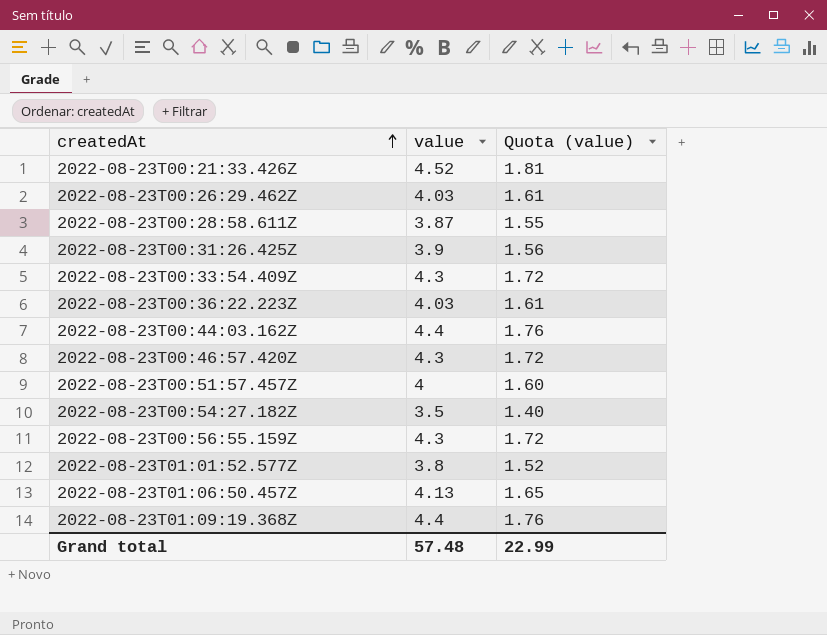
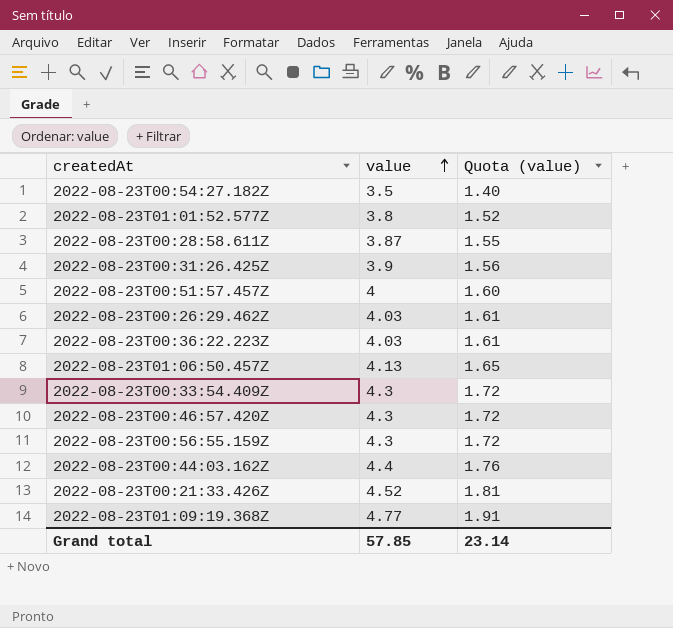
row order: createdAt ascending -> value ascending
2022-08-23T01:09:19.368Z | value: 4.4 -> 4.77
2022-08-23T01:09:19.368Z | Quota (value): 1.76 -> 1.91
Grand total | value: 57.48 -> 57.85
Grand total | Quota (value): 22.99 -> 23.14

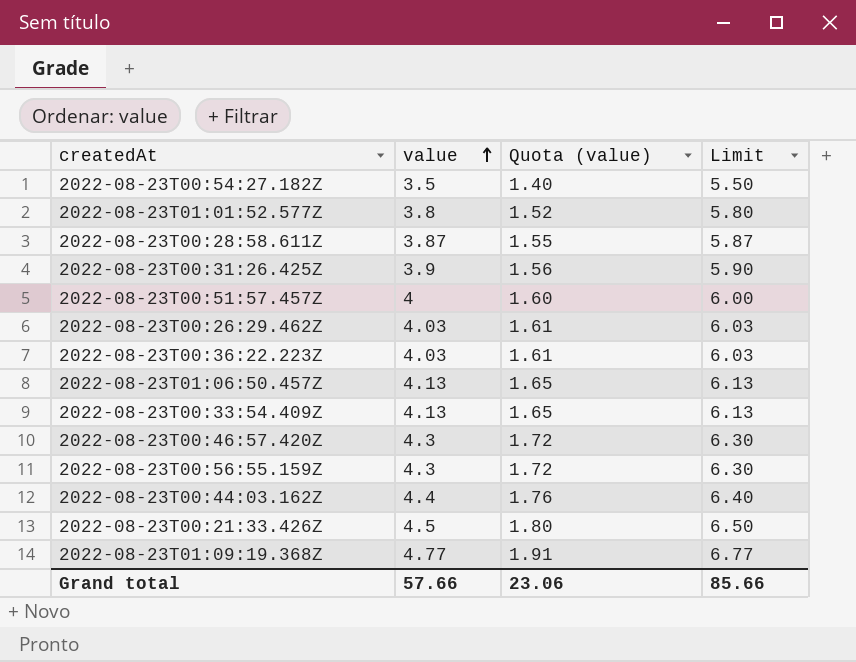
column Limit | formula: none -> [value] + 2
2022-08-23T00:33:54.409Z | value: 4.3 -> 4.13
2022-08-23T00:33:54.409Z | Quota (value): 1.72 -> 1.65
2022-08-23T00:21:33.426Z | value: 4.52 -> 4.5
2022-08-23T00:21:33.426Z | Quota (value): 1.81 -> 1.80
Grand total | value: 57.85 -> 57.66
Grand total | Quota (value): 23.14 -> 23.06

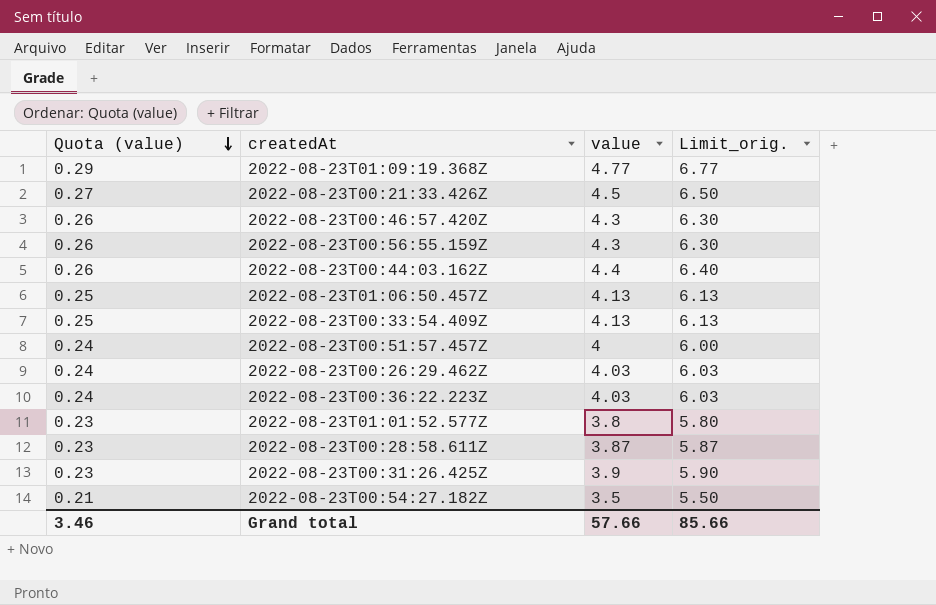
row order: value ascending -> Quota (value) descending
column Quota (value) | formula: [value] * 0.4 -> [value] * 0.06
column Quota (value) | position: 3 -> 1
column name: Limit -> Limit_orig.
Grand total | Quota (value): 23.06 -> 3.46

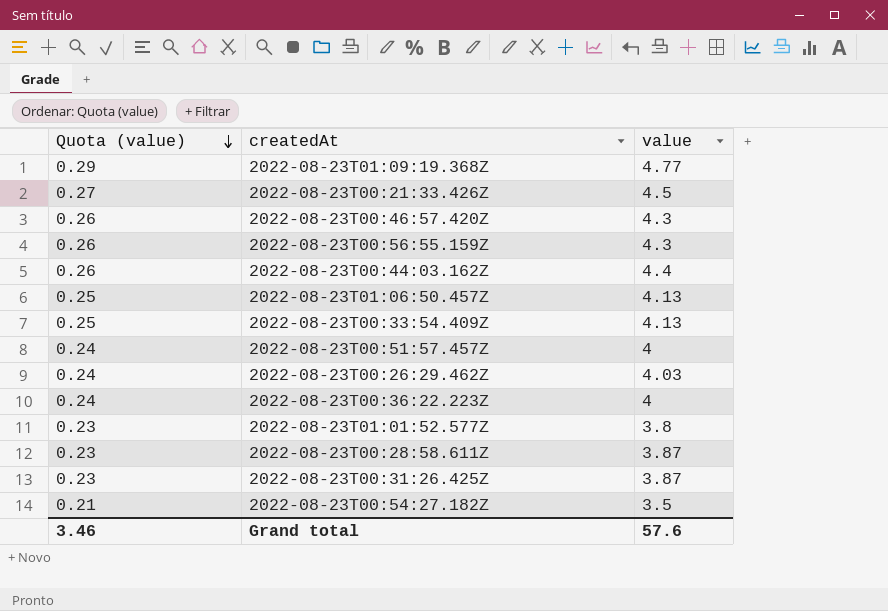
column Limit_orig. | formula: [value] + 2 -> none
2022-08-23T00:36:22.223Z | value: 4.03 -> 4
2022-08-23T00:31:26.425Z | value: 3.9 -> 3.87
Grand total | value: 57.66 -> 57.6

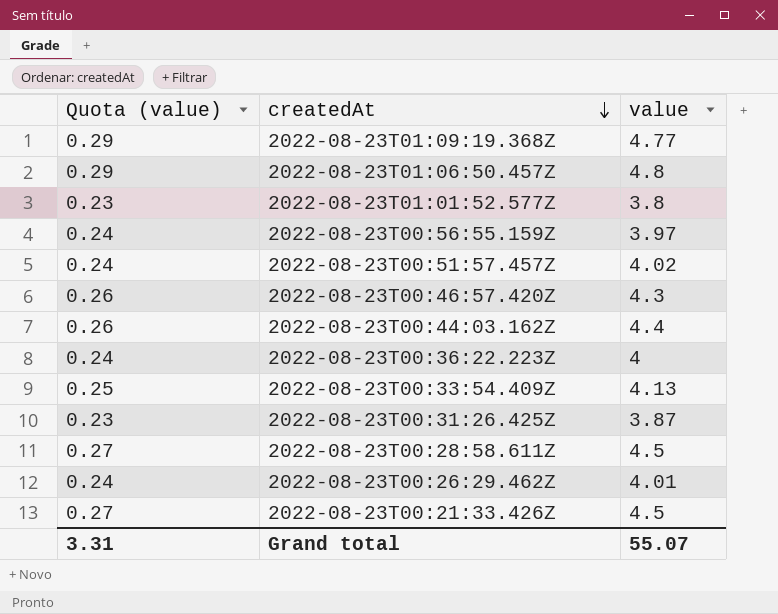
row order: Quota (value) descending -> createdAt descending
row 2022-08-23T00:54:27.182Z: 0.21 | 3.5 -> none
2022-08-23T01:06:50.457Z | Quota (value): 0.25 -> 0.29
2022-08-23T01:06:50.457Z | value: 4.13 -> 4.8
2022-08-23T00:56:55.159Z | Quota (value): 0.26 -> 0.24
2022-08-23T00:56:55.159Z | value: 4.3 -> 3.97
2022-08-23T00:51:57.457Z | value: 4 -> 4.02
2022-08-23T00:28:58.611Z | Quota (value): 0.23 -> 0.27
2022-08-23T00:28:58.611Z | value: 3.87 -> 4.5
2022-08-23T00:26:29.462Z | value: 4.03 -> 4.01
Grand total | Quota (value): 3.46 -> 3.31
Grand total | value: 57.6 -> 55.07

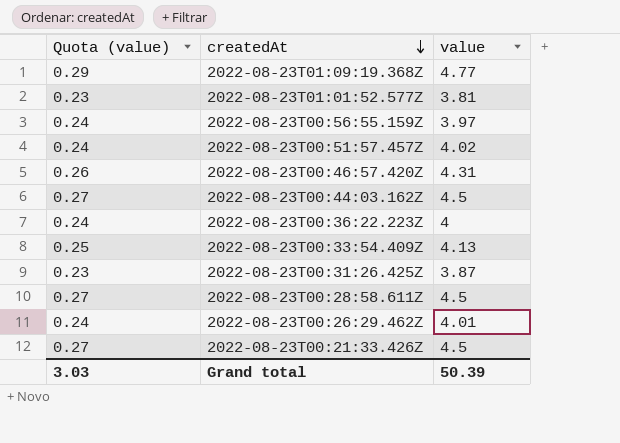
row 2022-08-23T01:06:50.457Z: 0.29 | 4.8 -> none
2022-08-23T01:01:52.577Z | value: 3.8 -> 3.81
2022-08-23T00:46:57.420Z | value: 4.3 -> 4.31
2022-08-23T00:44:03.162Z | Quota (value): 0.26 -> 0.27
2022-08-23T00:44:03.162Z | value: 4.4 -> 4.5
Grand total | Quota (value): 3.31 -> 3.03
Grand total | value: 55.07 -> 50.39

